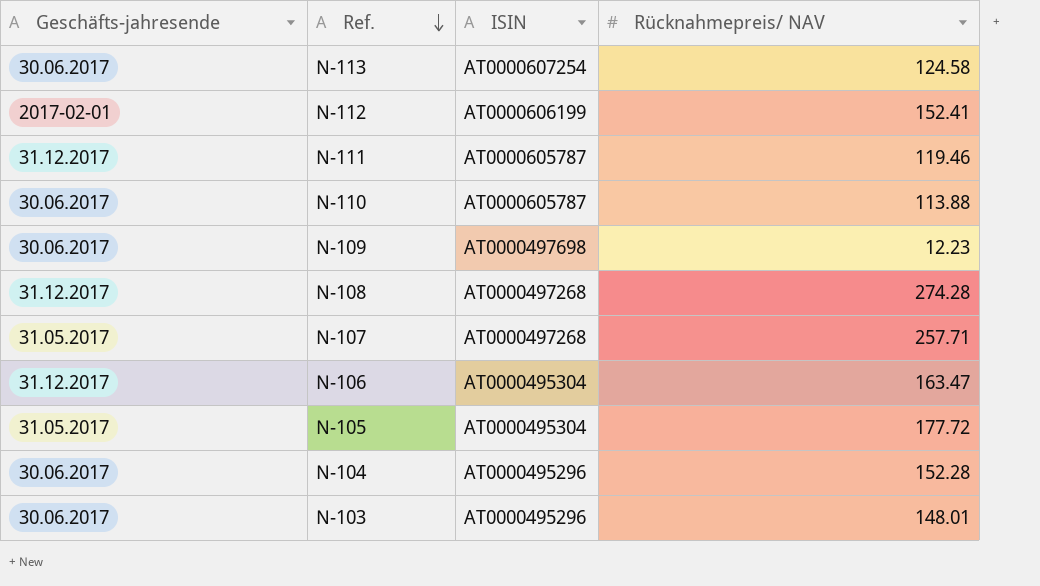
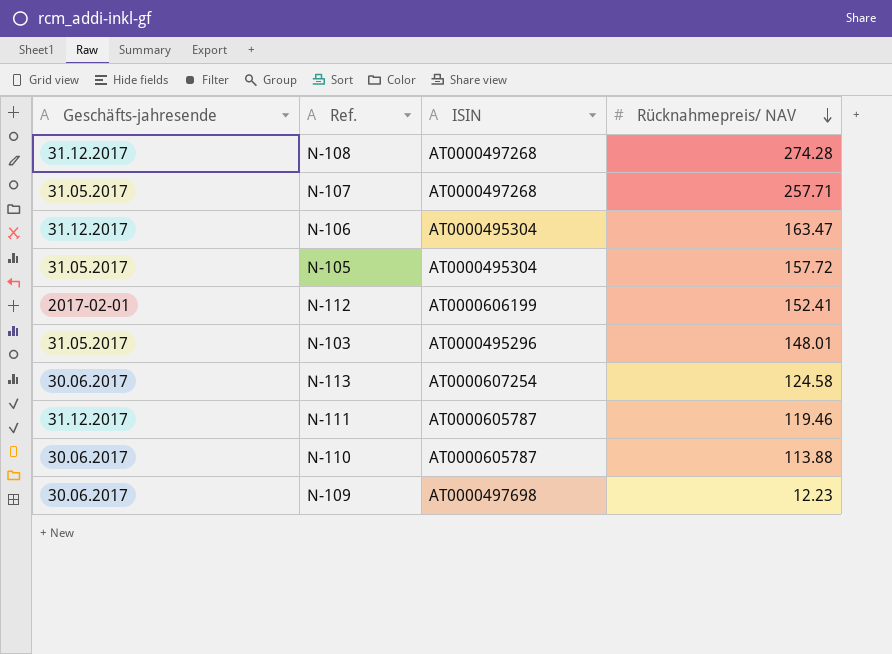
row order: Ref. descending -> Rücknahmepreis/ NAV descending
row N-104: 30.06.2017 | AT0000495296 | 152.28 -> none
N-105 | Rücknahmepreis/ NAV: 177.72 -> 157.72
N-103 | Geschäfts-jahresende: 30.06.2017 -> 31.05.2017

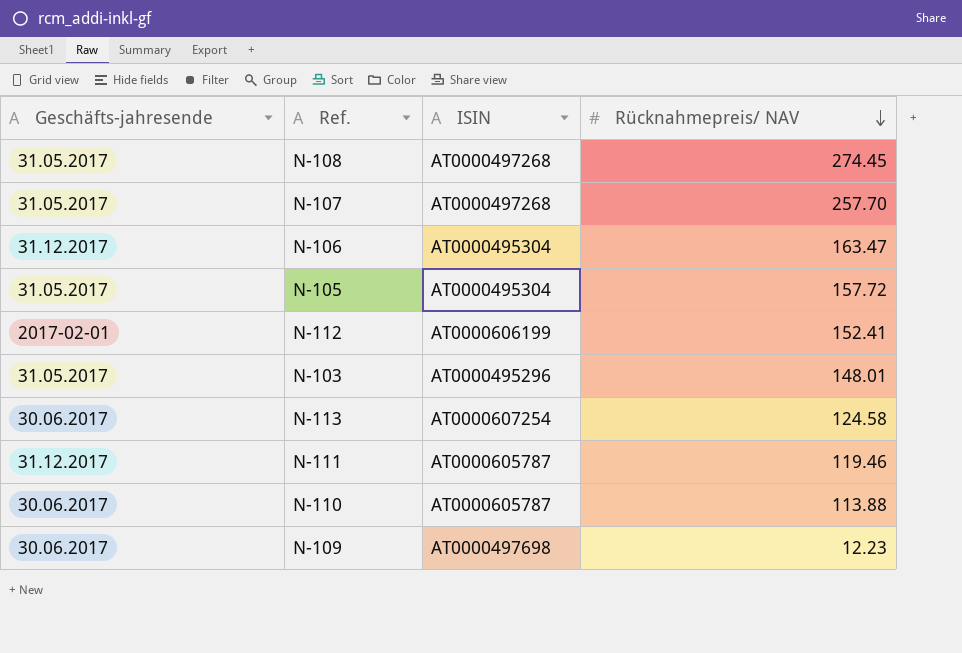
N-108 | Geschäfts-jahresende: 31.12.2017 -> 31.05.2017
N-108 | Rücknahmepreis/ NAV: 274.28 -> 274.45
N-107 | Rücknahmepreis/ NAV: 257.71 -> 257.70

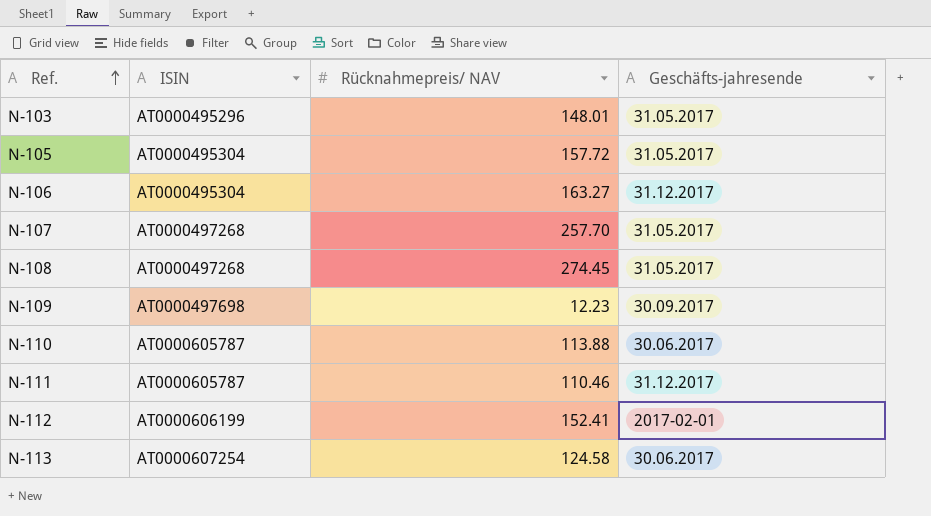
row order: Rücknahmepreis/ NAV descending -> Ref. ascending
column Geschäfts-jahresende | position: 1 -> 4
N-106 | Rücknahmepreis/ NAV: 163.47 -> 163.27
N-109 | Geschäfts-jahresende: 30.06.2017 -> 30.09.2017
N-111 | Rücknahmepreis/ NAV: 119.46 -> 110.46

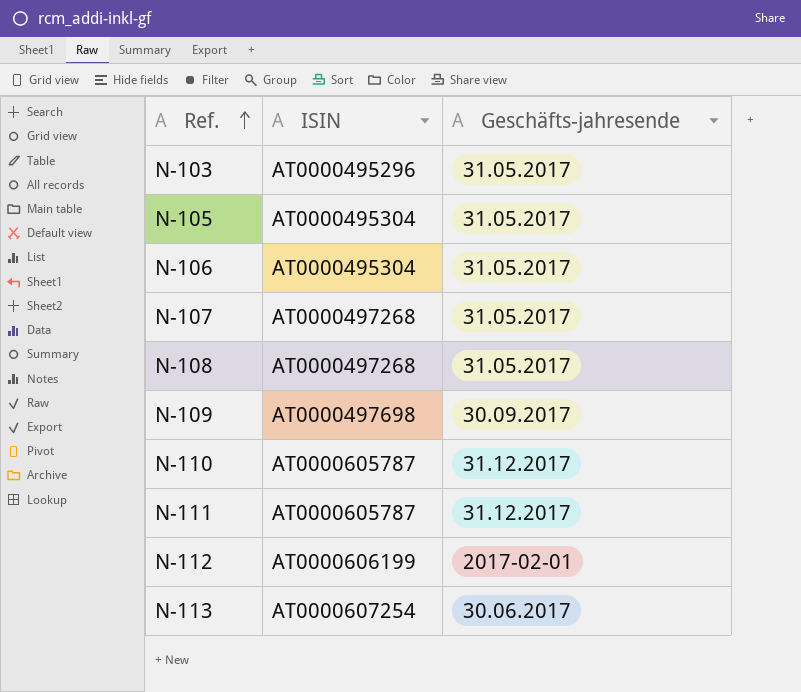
column Rücknahmepreis/ NAV | position: 3 -> none
N-106 | Geschäfts-jahresende: 31.12.2017 -> 31.05.2017
N-110 | Geschäfts-jahresende: 30.06.2017 -> 31.12.2017

